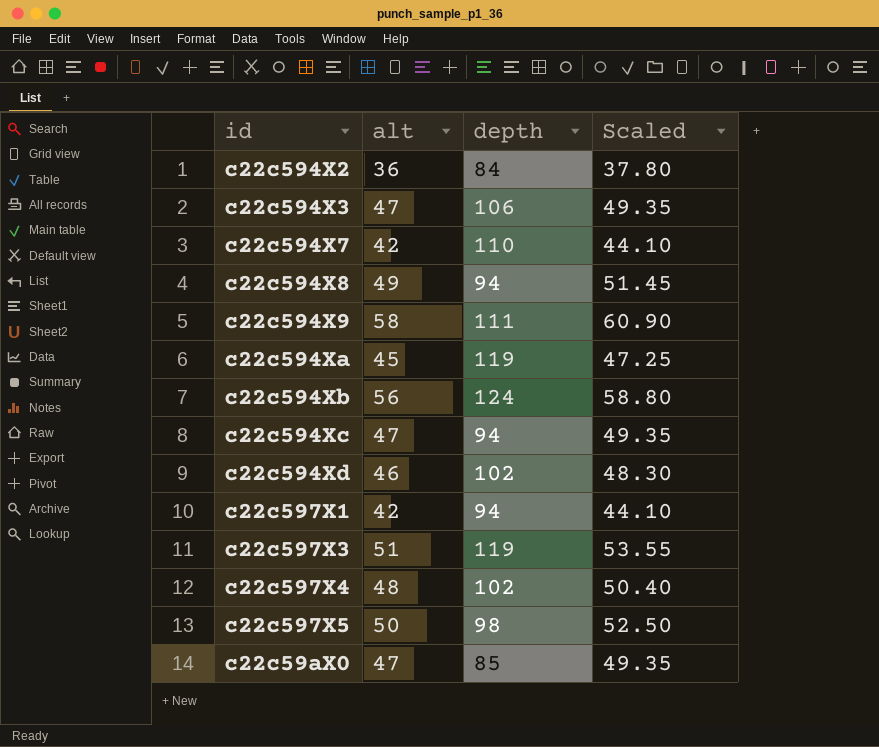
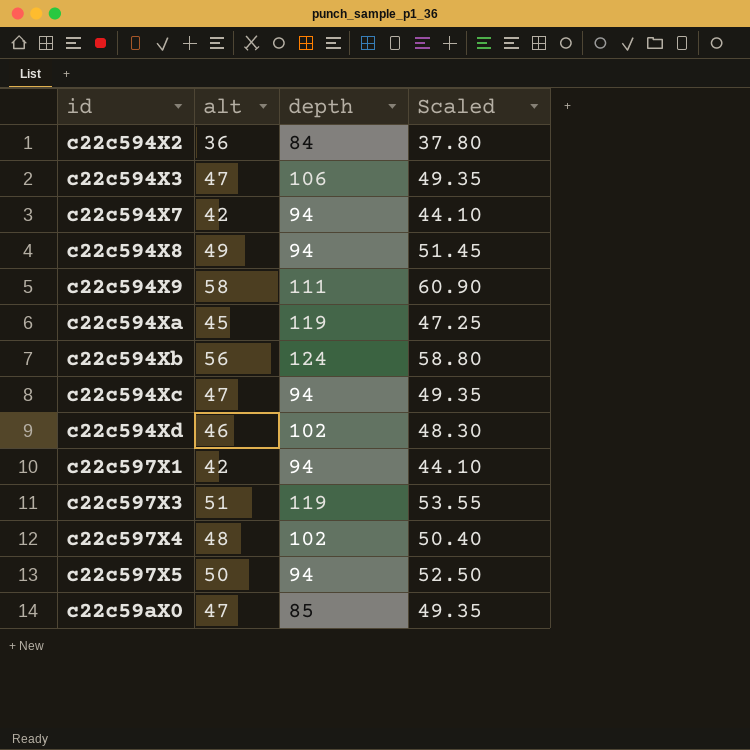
c22c594X7 | depth: 110 -> 94
c22c597X5 | depth: 98 -> 94

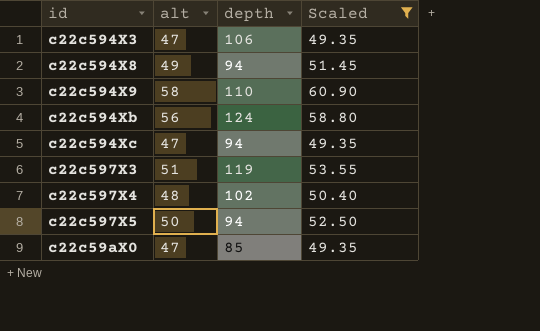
filter: none -> Scaled >= 49.35
c22c594X9 | depth: 111 -> 110

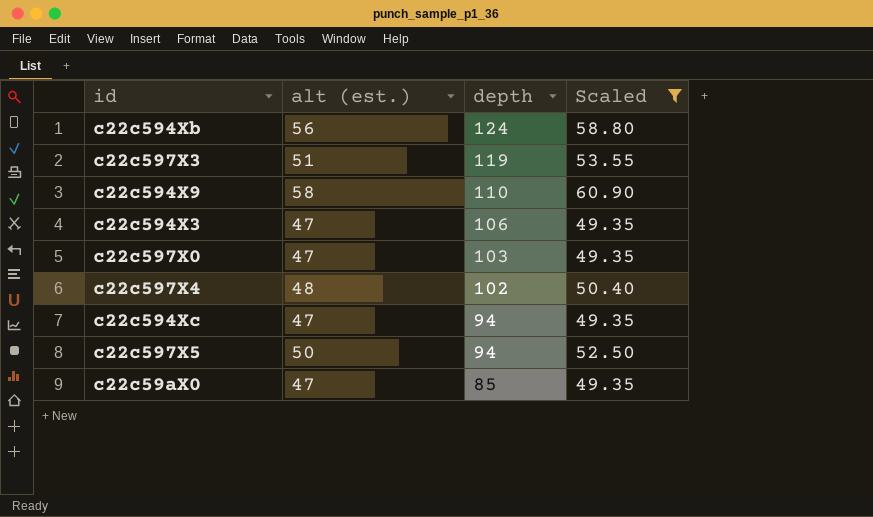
row order: none -> depth descending
column name: alt -> alt (est.)
row c22c594X8: 49 | 94 | 51.45 -> none
row c22c597X0: none -> 47 | 103 | 49.35

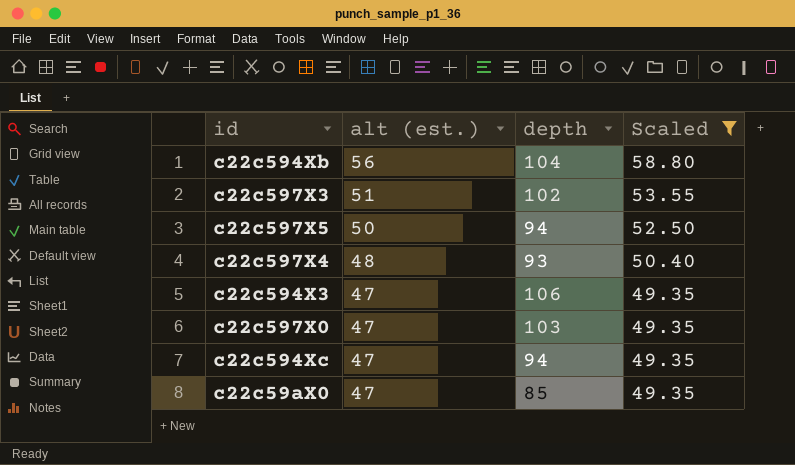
row order: depth descending -> alt (est.) descending
row c22c594X9: 58 | 110 | 60.90 -> none
c22c594Xb | depth: 124 -> 104
c22c597X3 | depth: 119 -> 102
c22c597X4 | depth: 102 -> 93

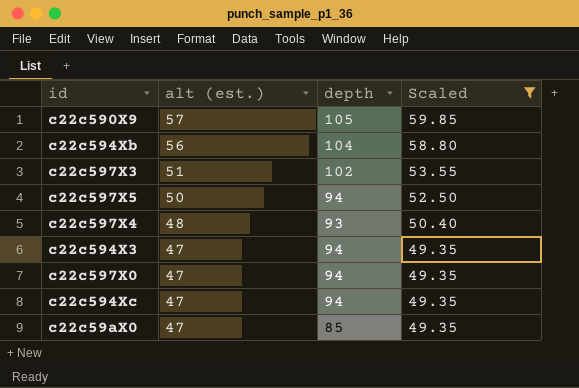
row c22c590X9: none -> 57 | 105 | 59.85
c22c594X3 | depth: 106 -> 94
c22c597X0 | depth: 103 -> 94

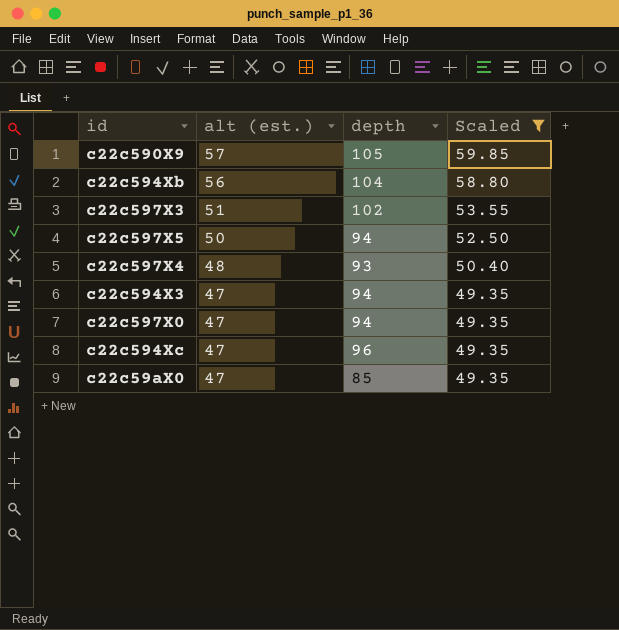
c22c594Xc | depth: 94 -> 96

